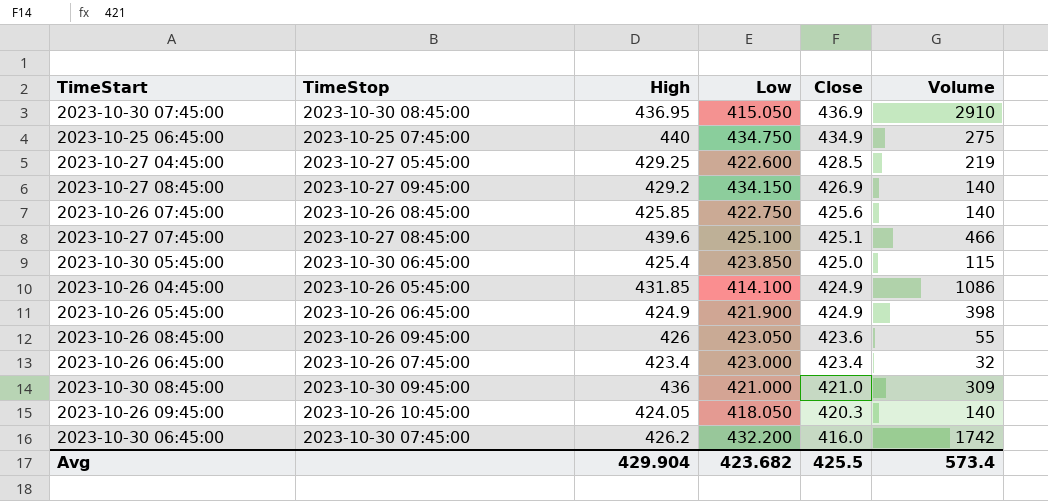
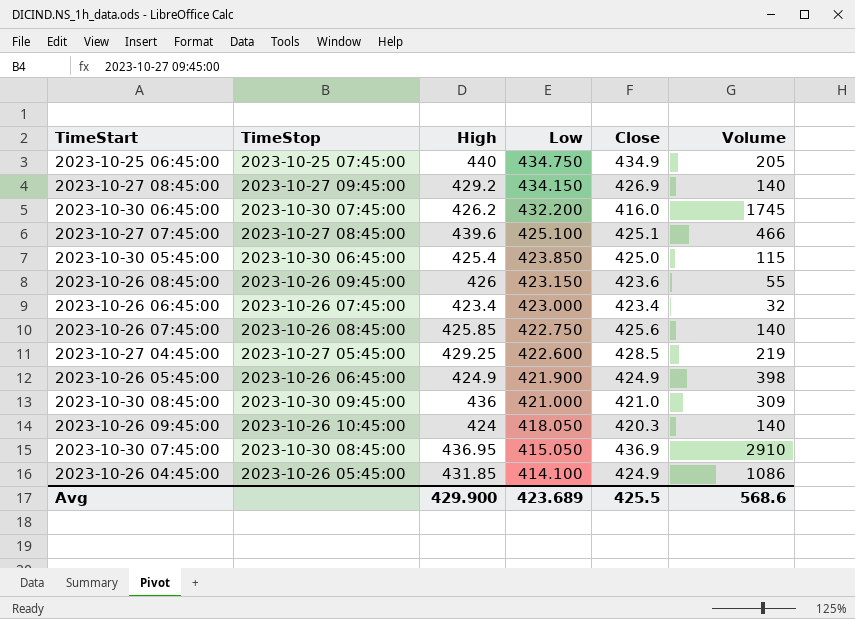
row order: Close descending -> Low descending
2023-10-25 06:45:00 | Volume: 275 -> 205
2023-10-30 06:45:00 | Volume: 1742 -> 1745
2023-10-26 08:45:00 | Low: 423.050 -> 423.150
2023-10-26 09:45:00 | High: 424.05 -> 424
Avg | High: 429.904 -> 429.900
Avg | Low: 423.682 -> 423.689
Avg | Volume: 573.4 -> 568.6

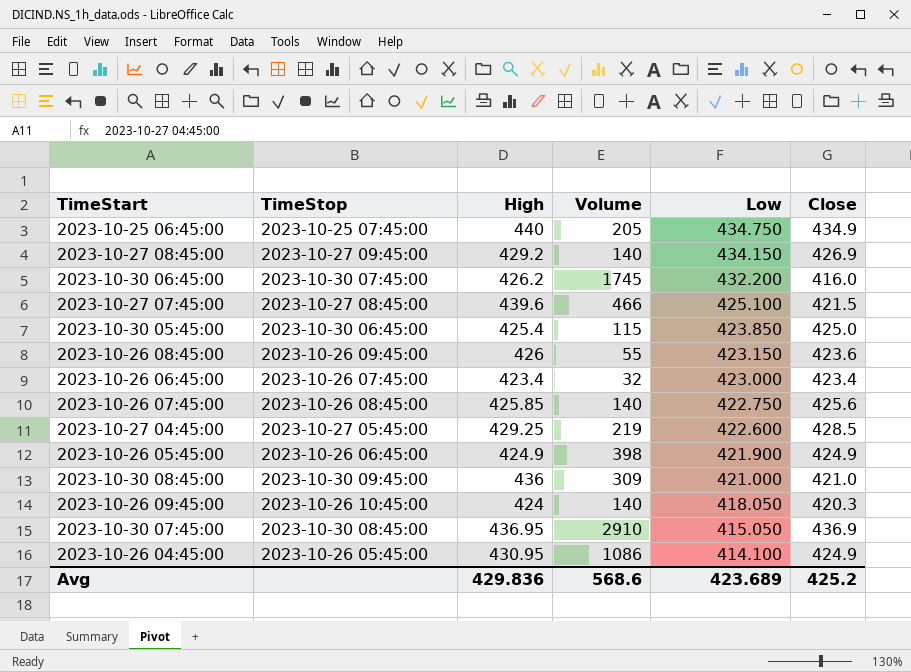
column Volume | position: 6 -> 4
2023-10-27 07:45:00 | Close: 425.1 -> 421.5
2023-10-26 04:45:00 | High: 431.85 -> 430.95
Avg | High: 429.900 -> 429.836
Avg | Close: 425.5 -> 425.2

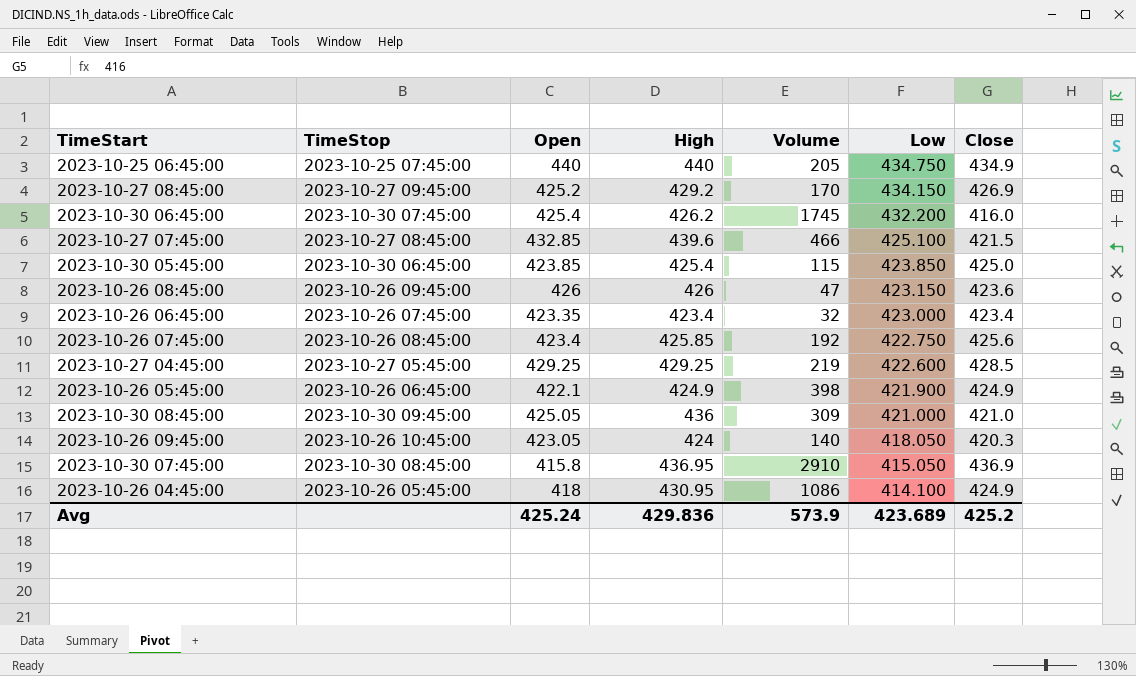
column Open | position: none -> 3
2023-10-27 08:45:00 | Volume: 140 -> 170
2023-10-26 08:45:00 | Volume: 55 -> 47
2023-10-26 07:45:00 | Volume: 140 -> 192
Avg | Volume: 568.6 -> 573.9

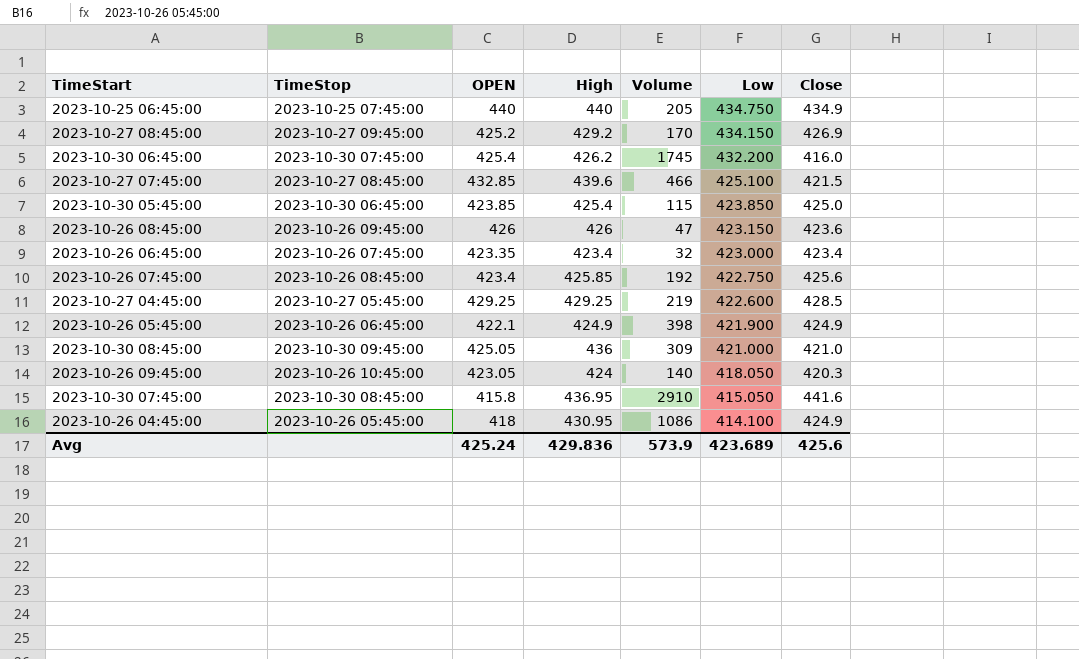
column name: Open -> OPEN
2023-10-30 07:45:00 | Close: 436.9 -> 441.6
Avg | Close: 425.2 -> 425.6

